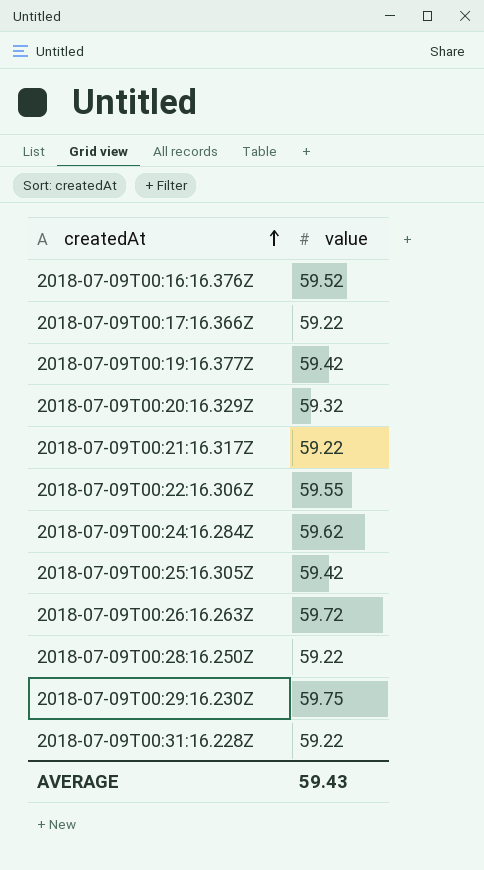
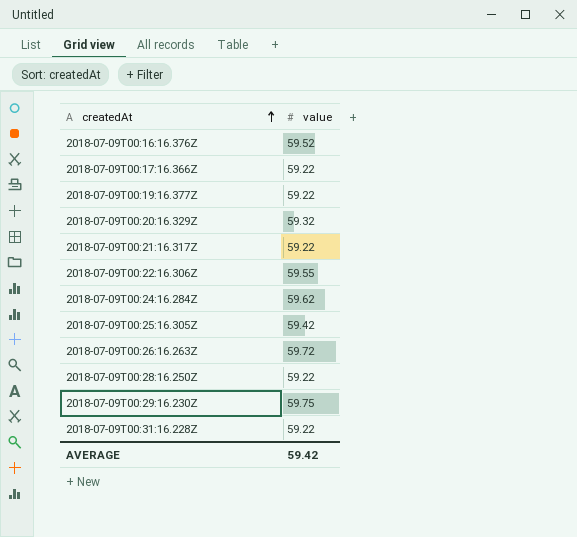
2018-07-09T00:19:16.377Z | value: 59.42 -> 59.22
AVERAGE | value: 59.43 -> 59.42

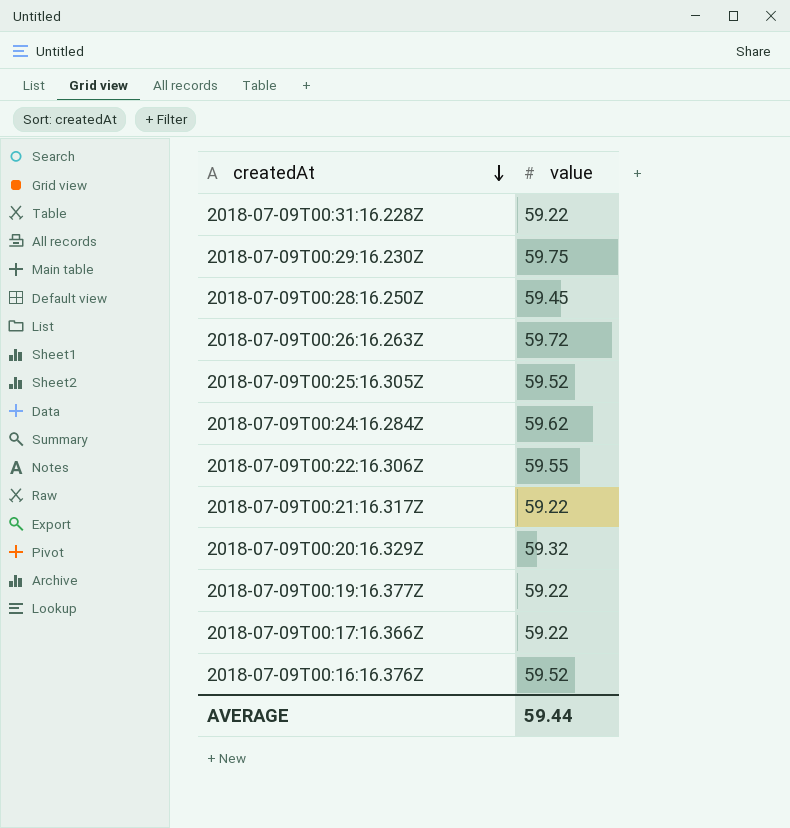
row order: createdAt ascending -> createdAt descending
2018-07-09T00:28:16.250Z | value: 59.22 -> 59.45
2018-07-09T00:25:16.305Z | value: 59.42 -> 59.52
AVERAGE | value: 59.42 -> 59.44

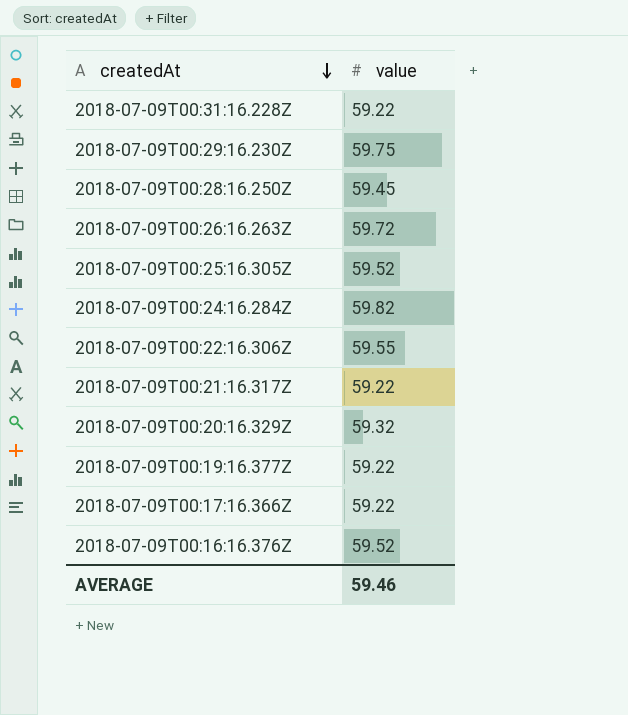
2018-07-09T00:24:16.284Z | value: 59.62 -> 59.82
AVERAGE | value: 59.44 -> 59.46

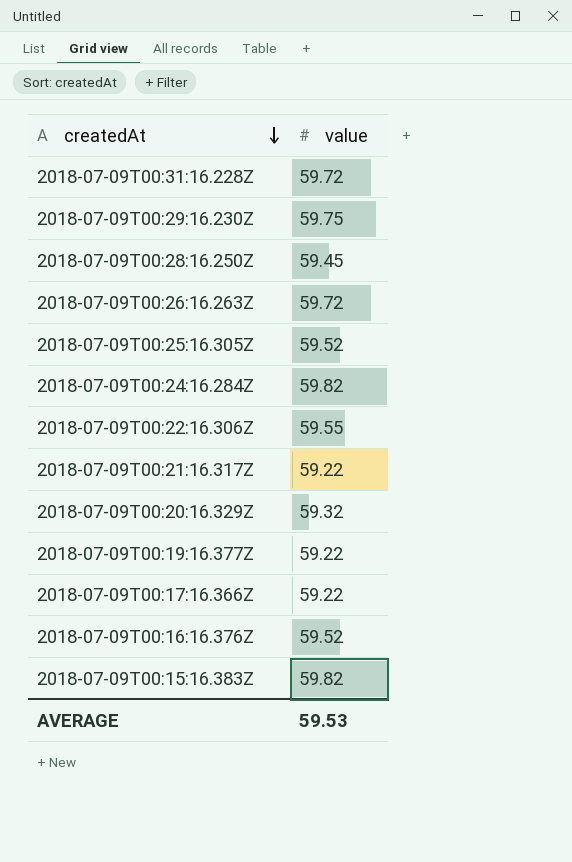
2018-07-09T00:31:16.228Z | value: 59.22 -> 59.72
row 2018-07-09T00:15:16.383Z: none -> 59.82
AVERAGE | value: 59.46 -> 59.53

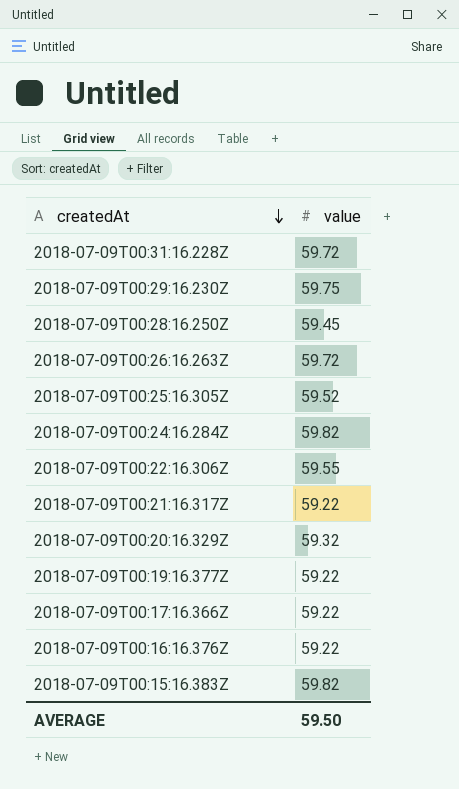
2018-07-09T00:16:16.376Z | value: 59.52 -> 59.22
AVERAGE | value: 59.53 -> 59.50

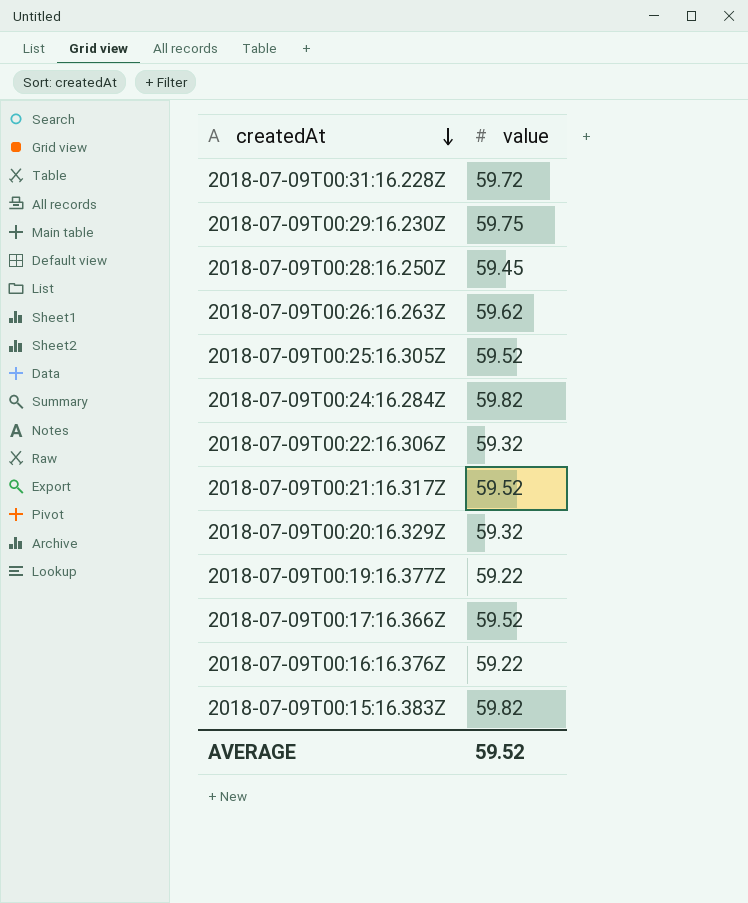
2018-07-09T00:26:16.263Z | value: 59.72 -> 59.62
2018-07-09T00:22:16.306Z | value: 59.55 -> 59.32
2018-07-09T00:21:16.317Z | value: 59.22 -> 59.52
2018-07-09T00:17:16.366Z | value: 59.22 -> 59.52
AVERAGE | value: 59.50 -> 59.52

